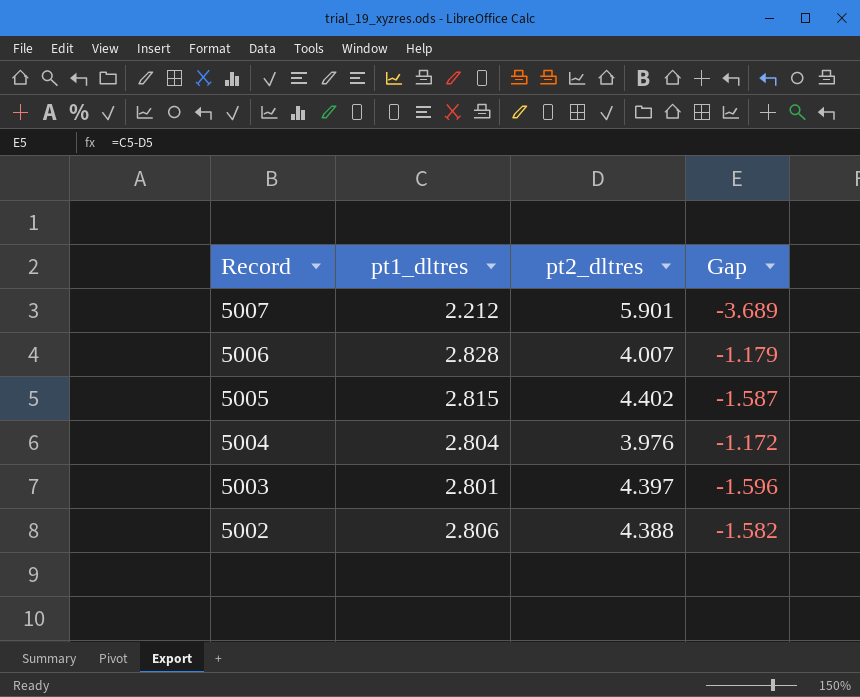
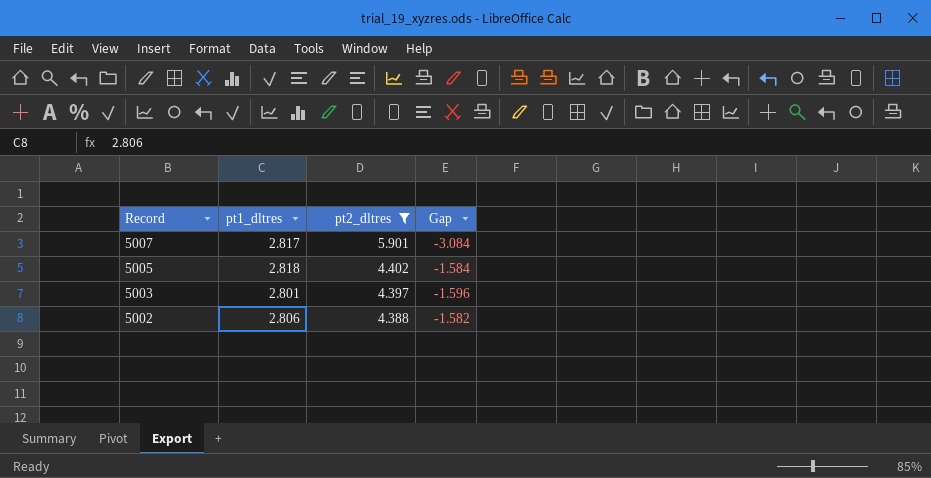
filter: none -> pt2_dltres >= 4.388
5007 | pt1_dltres: 2.212 -> 2.817
5007 | Gap: -3.689 -> -3.084
5005 | pt1_dltres: 2.815 -> 2.818
5005 | Gap: -1.587 -> -1.584

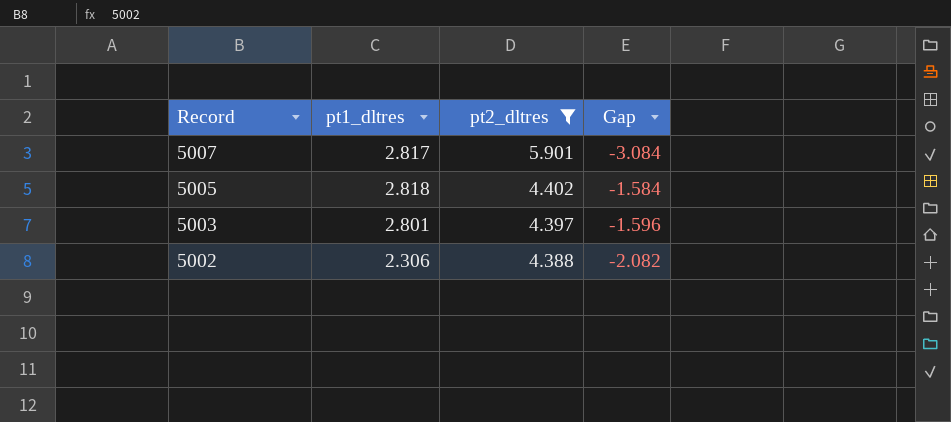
5002 | pt1_dltres: 2.806 -> 2.306
5002 | Gap: -1.582 -> -2.082

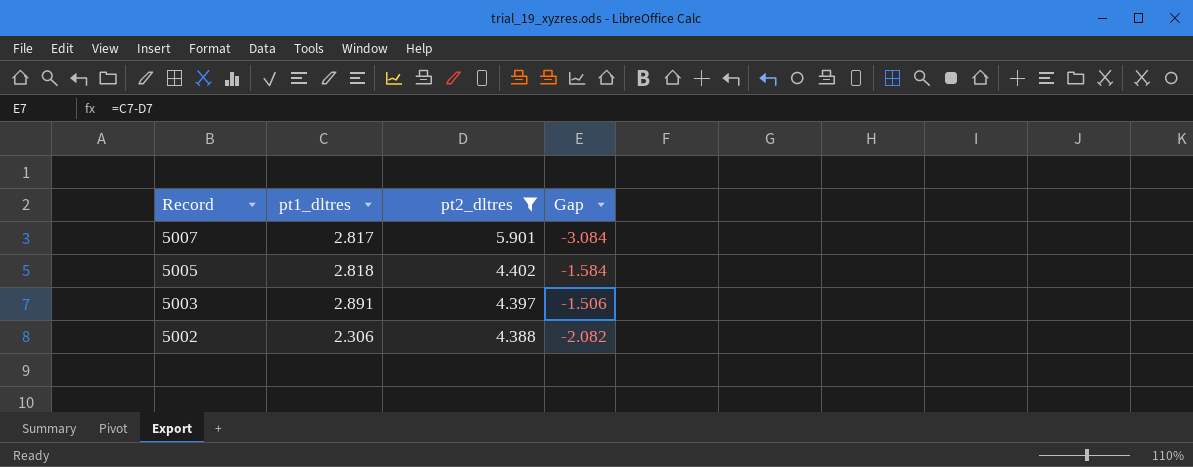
5003 | pt1_dltres: 2.801 -> 2.891
5003 | Gap: -1.596 -> -1.506

